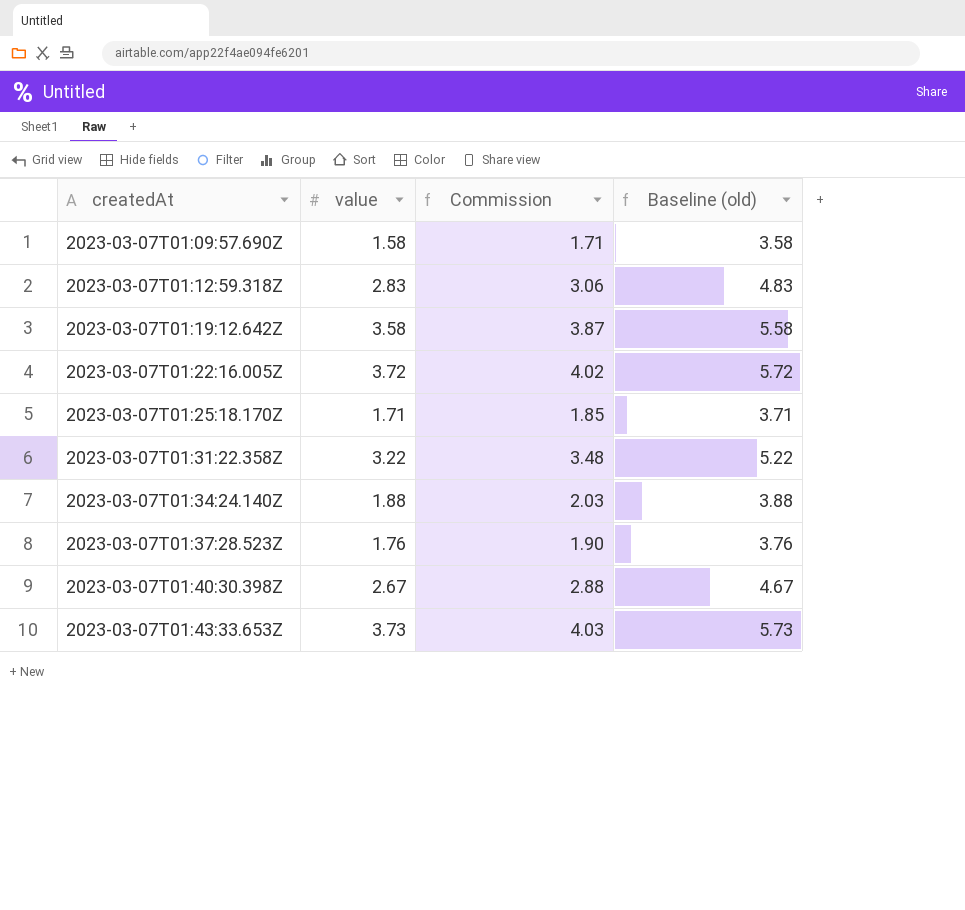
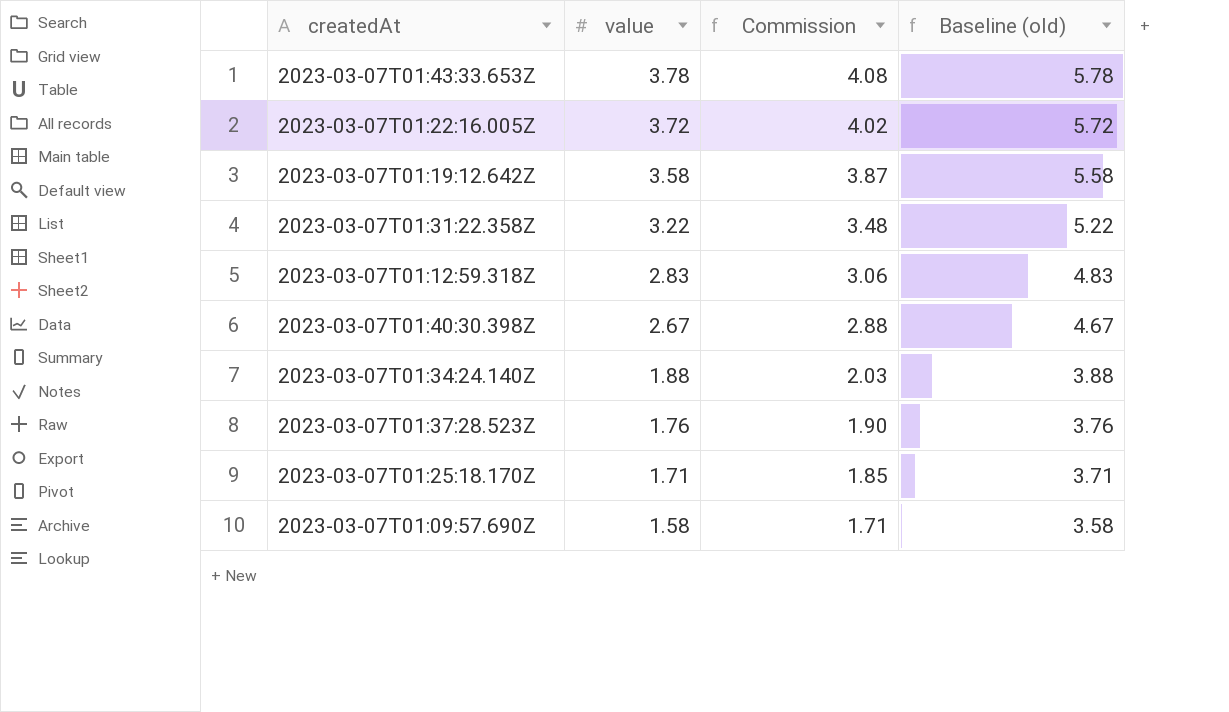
row order: createdAt ascending -> value descending
2023-03-07T01:43:33.653Z | value: 3.73 -> 3.78
2023-03-07T01:43:33.653Z | Commission: 4.03 -> 4.08
2023-03-07T01:43:33.653Z | Baseline (old): 5.73 -> 5.78

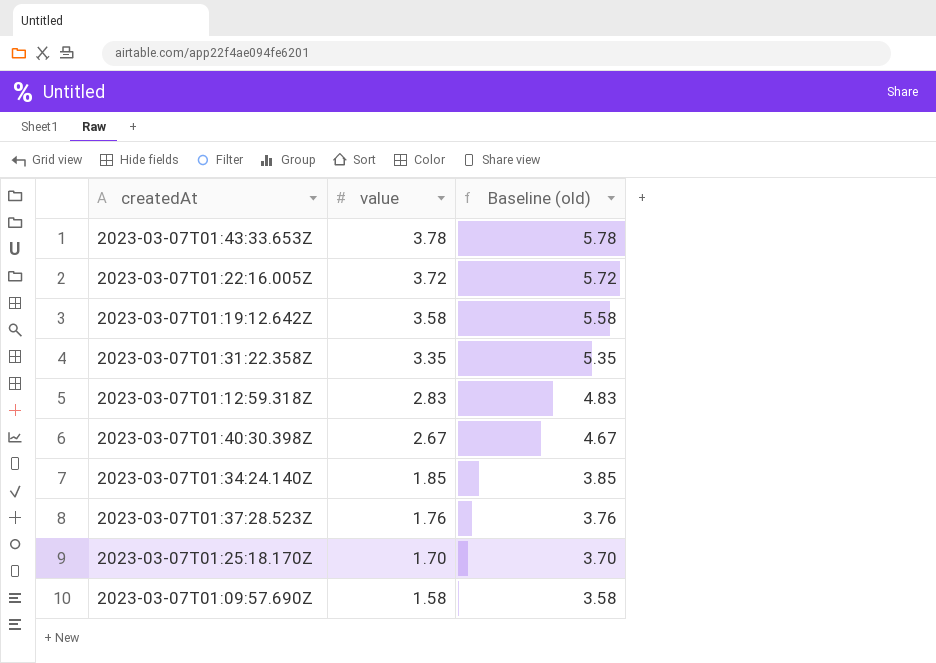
column Commission | formula: [value] * 1.08 -> none
2023-03-07T01:31:22.358Z | value: 3.22 -> 3.35
2023-03-07T01:31:22.358Z | Baseline (old): 5.22 -> 5.35
2023-03-07T01:34:24.140Z | value: 1.88 -> 1.85
2023-03-07T01:34:24.140Z | Baseline (old): 3.88 -> 3.85
2023-03-07T01:25:18.170Z | value: 1.71 -> 1.70
2023-03-07T01:25:18.170Z | Baseline (old): 3.71 -> 3.70

